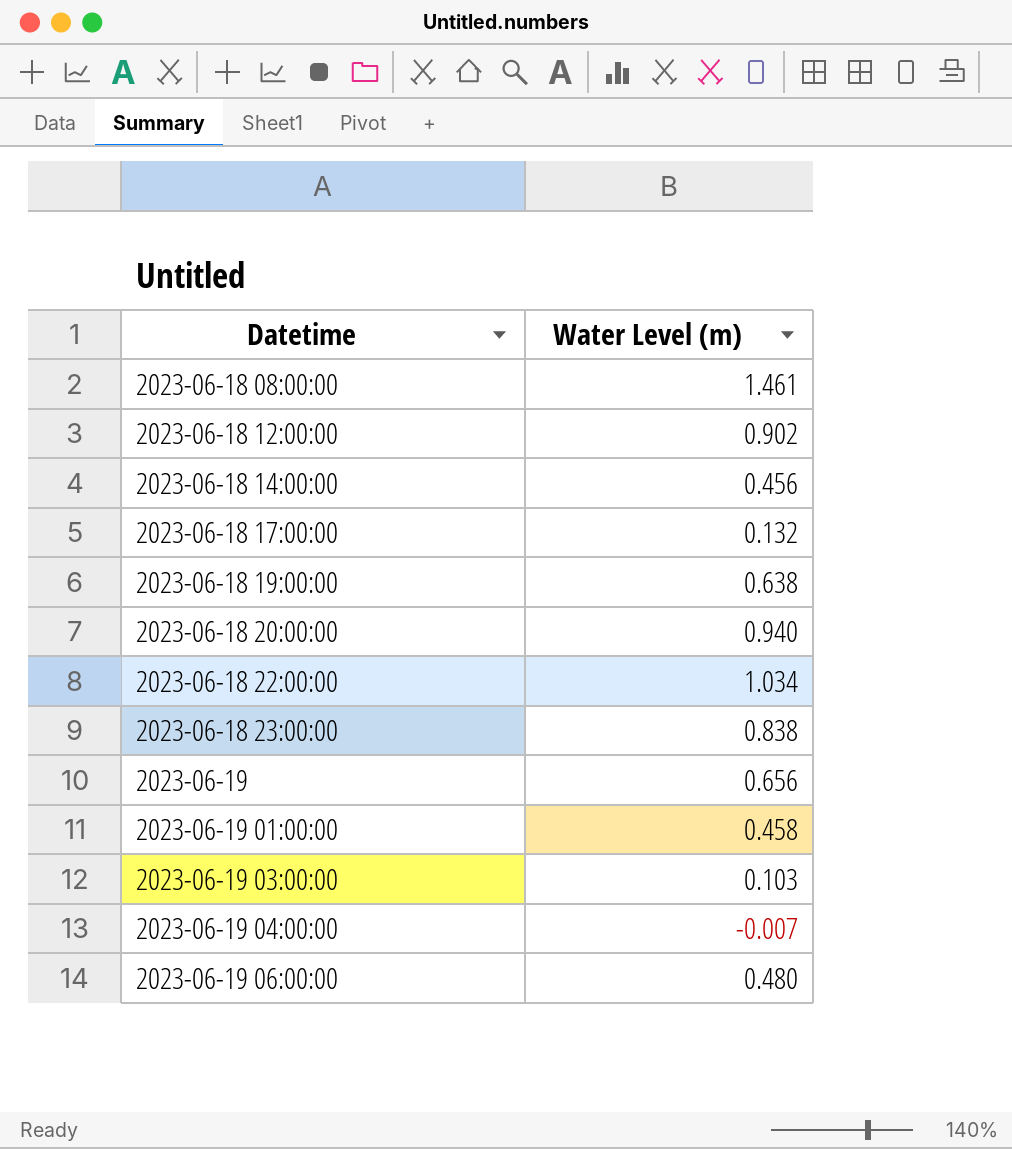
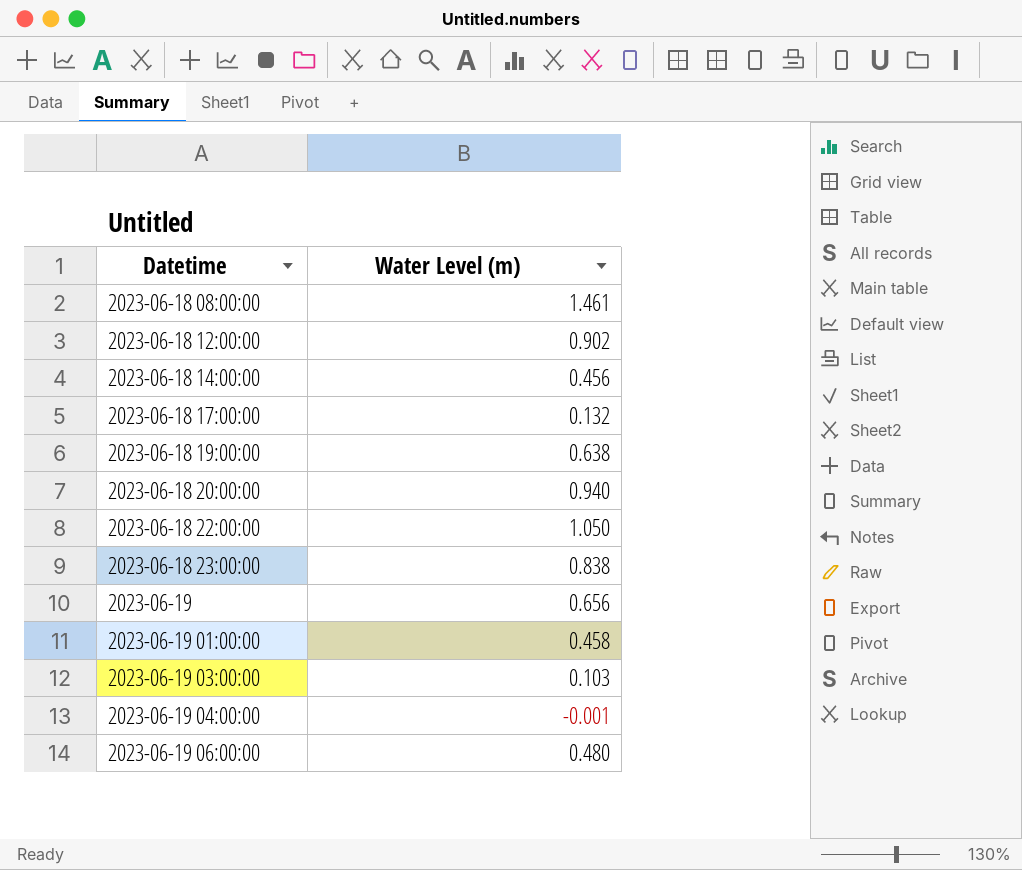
2023-06-18 22:00:00 | Water Level (m): 1.034 -> 1.050
2023-06-19 04:00:00 | Water Level (m): -0.007 -> -0.001

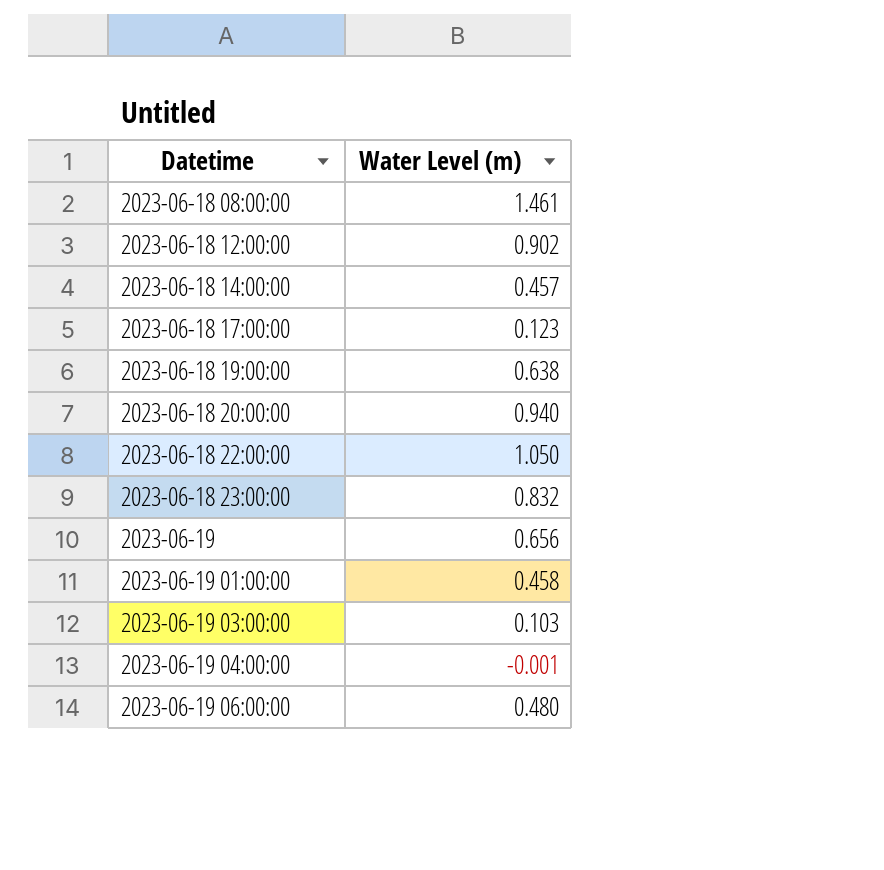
2023-06-18 14:00:00 | Water Level (m): 0.456 -> 0.457
2023-06-18 17:00:00 | Water Level (m): 0.132 -> 0.123
2023-06-18 23:00:00 | Water Level (m): 0.838 -> 0.832

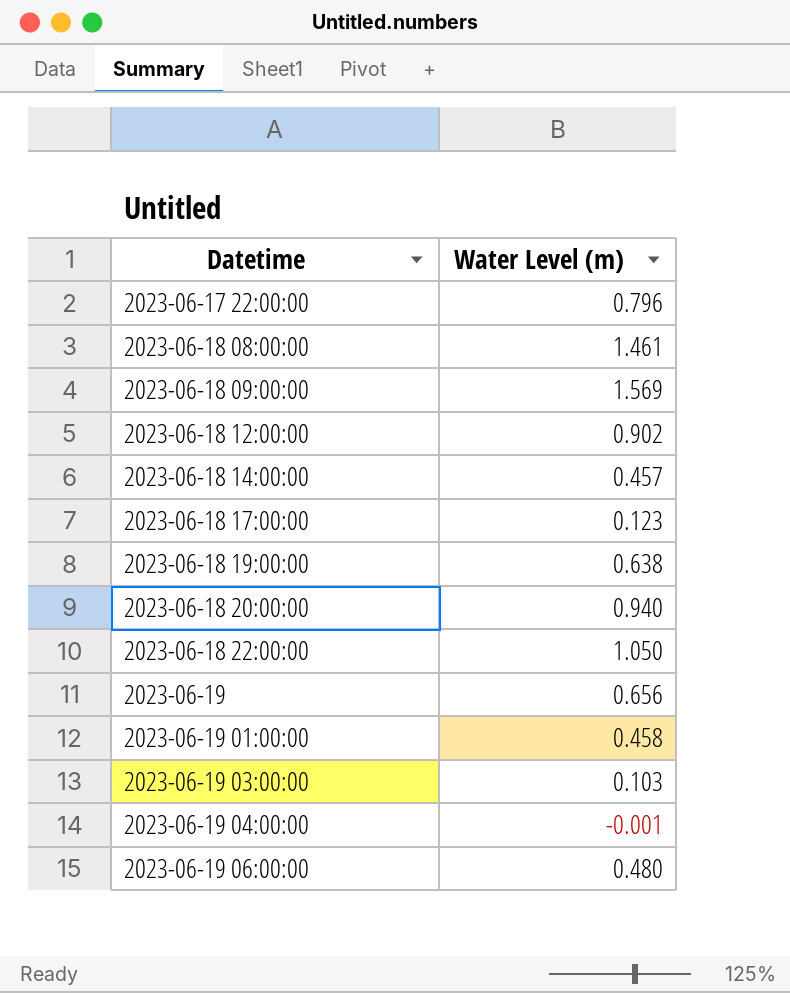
row 2023-06-18 23:00:00: 0.832 -> none
row 2023-06-17 22:00:00: none -> 0.796
row 2023-06-18 09:00:00: none -> 1.569

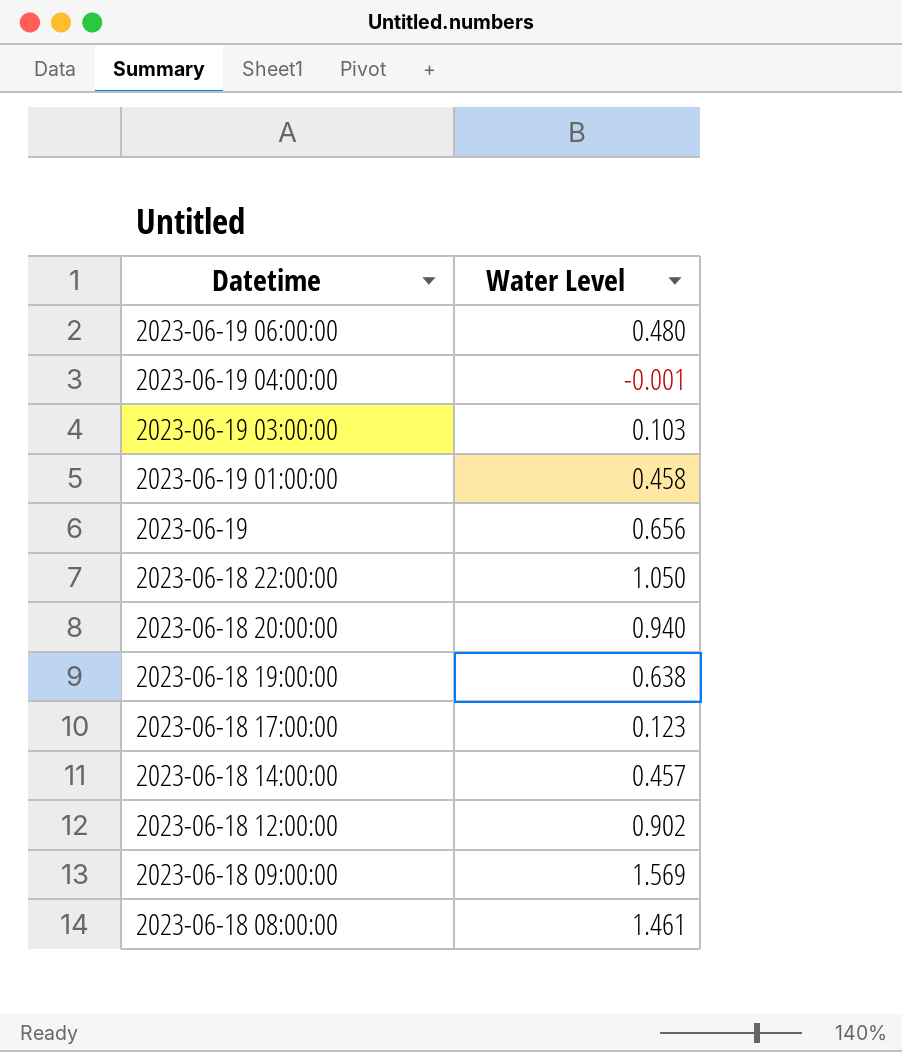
row order: Datetime ascending -> Datetime descending
column name: Water Level (m) -> Water Level
row 2023-06-17 22:00:00: 0.796 -> none

